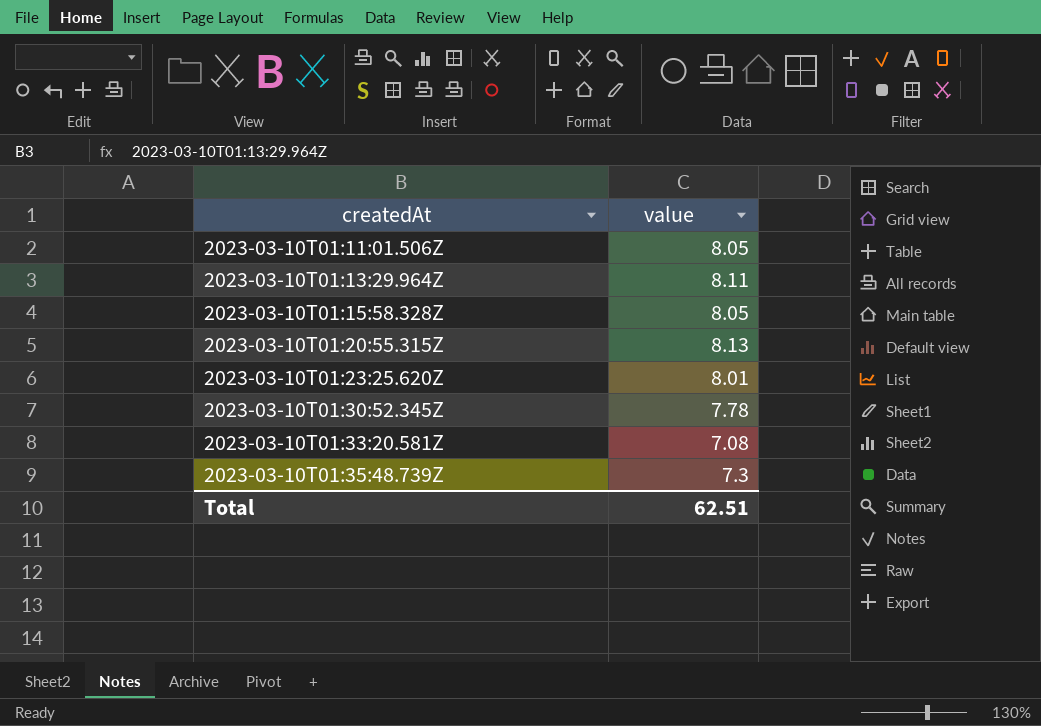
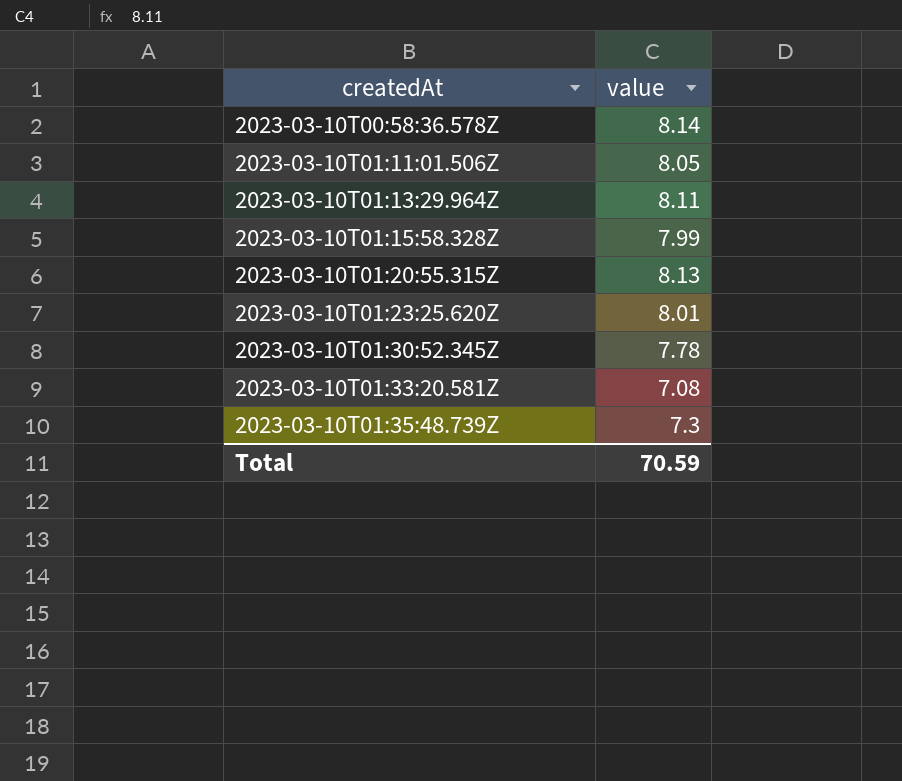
row 2023-03-10T00:58:36.578Z: none -> 8.14
2023-03-10T01:15:58.328Z | value: 8.05 -> 7.99
Total | value: 62.51 -> 70.59

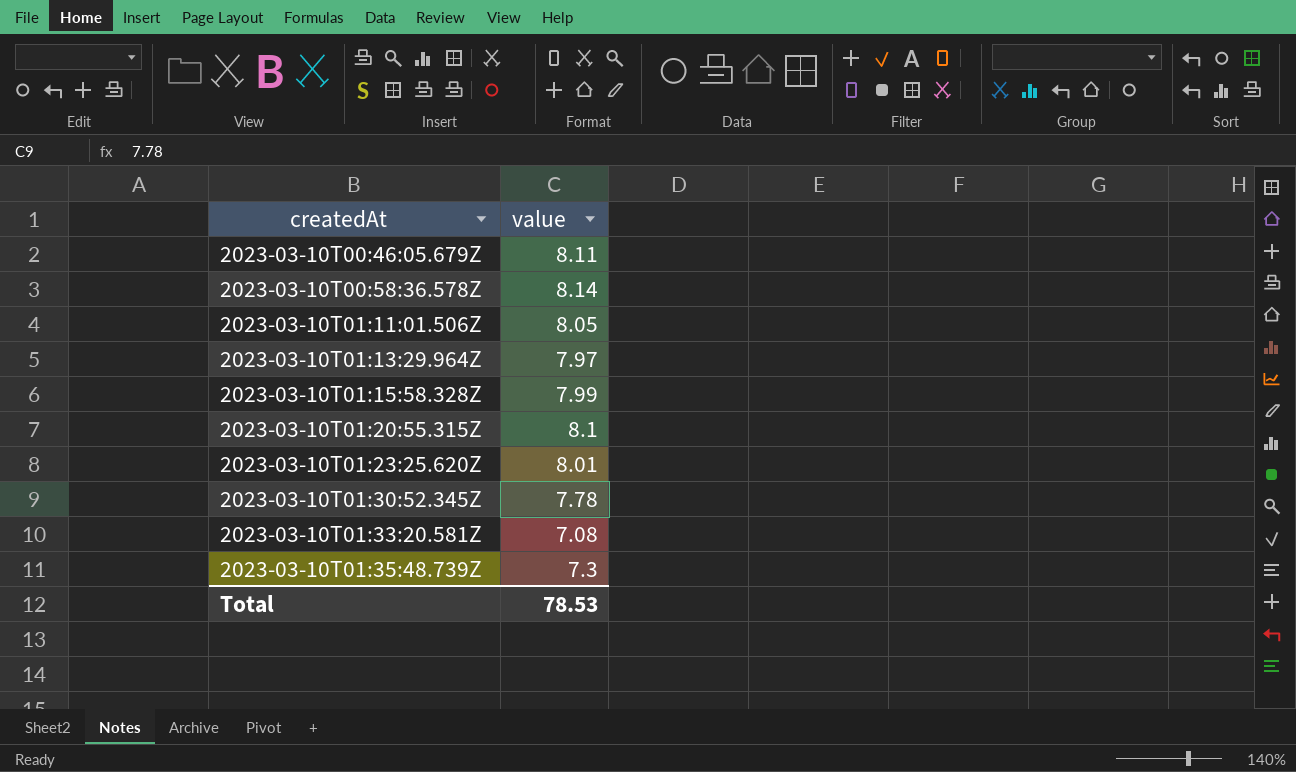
row 2023-03-10T00:46:05.679Z: none -> 8.11
2023-03-10T01:13:29.964Z | value: 8.11 -> 7.97
2023-03-10T01:20:55.315Z | value: 8.13 -> 8.1
Total | value: 70.59 -> 78.53

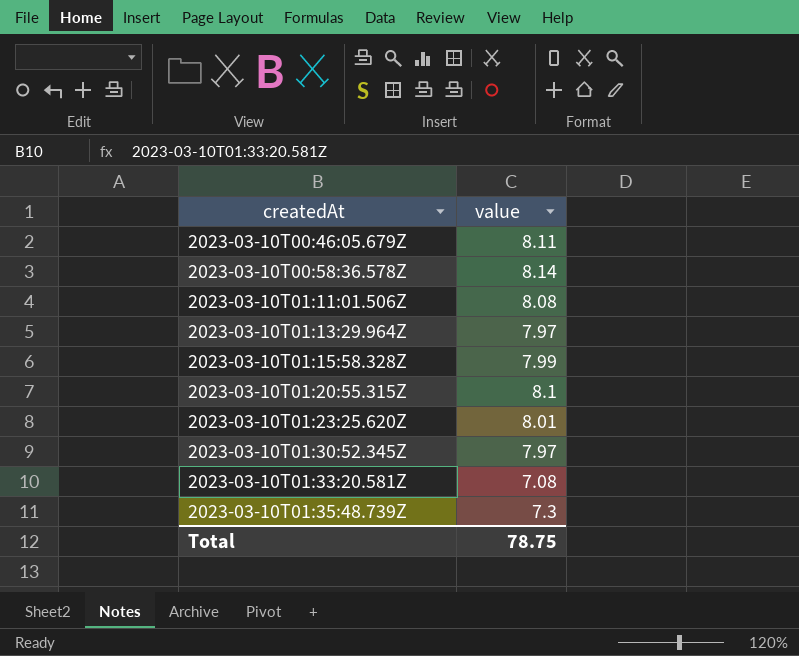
2023-03-10T01:11:01.506Z | value: 8.05 -> 8.08
2023-03-10T01:30:52.345Z | value: 7.78 -> 7.97
Total | value: 78.53 -> 78.75

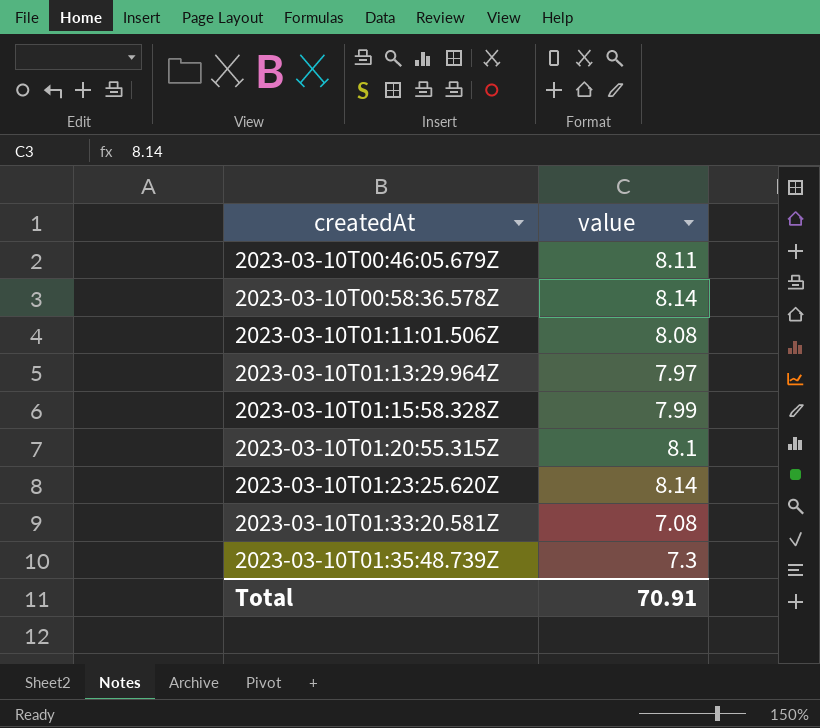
row 2023-03-10T01:30:52.345Z: 7.97 -> none
2023-03-10T01:23:25.620Z | value: 8.01 -> 8.14
Total | value: 78.75 -> 70.91

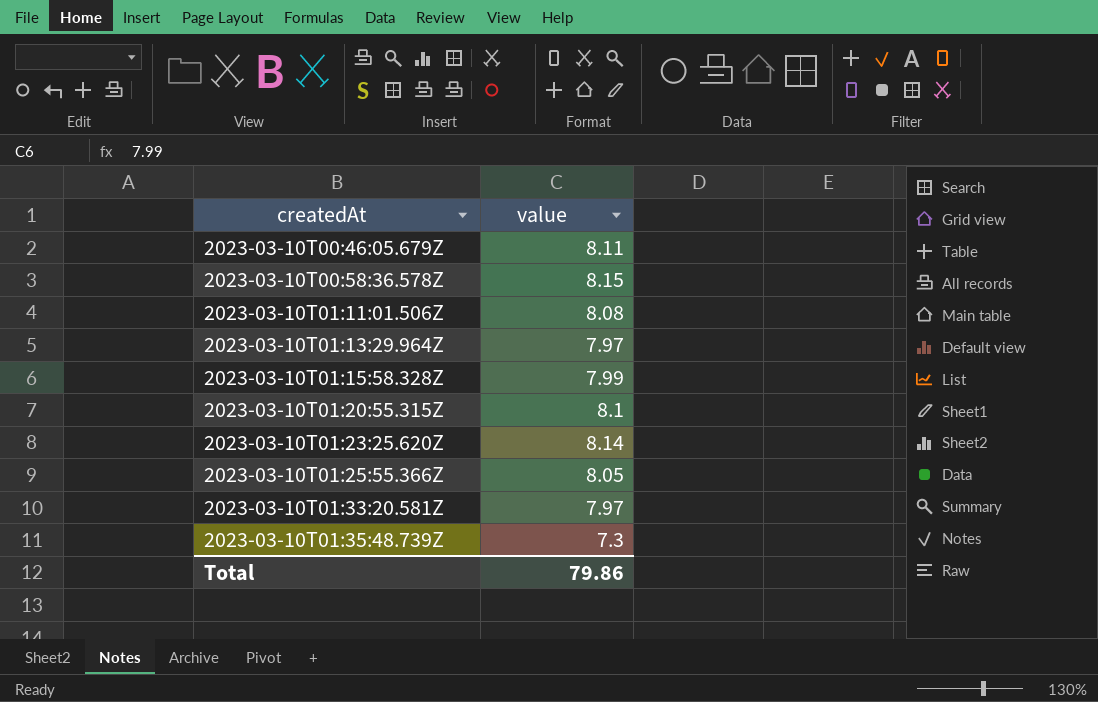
2023-03-10T00:58:36.578Z | value: 8.14 -> 8.15
row 2023-03-10T01:25:55.366Z: none -> 8.05
2023-03-10T01:33:20.581Z | value: 7.08 -> 7.97
Total | value: 70.91 -> 79.86

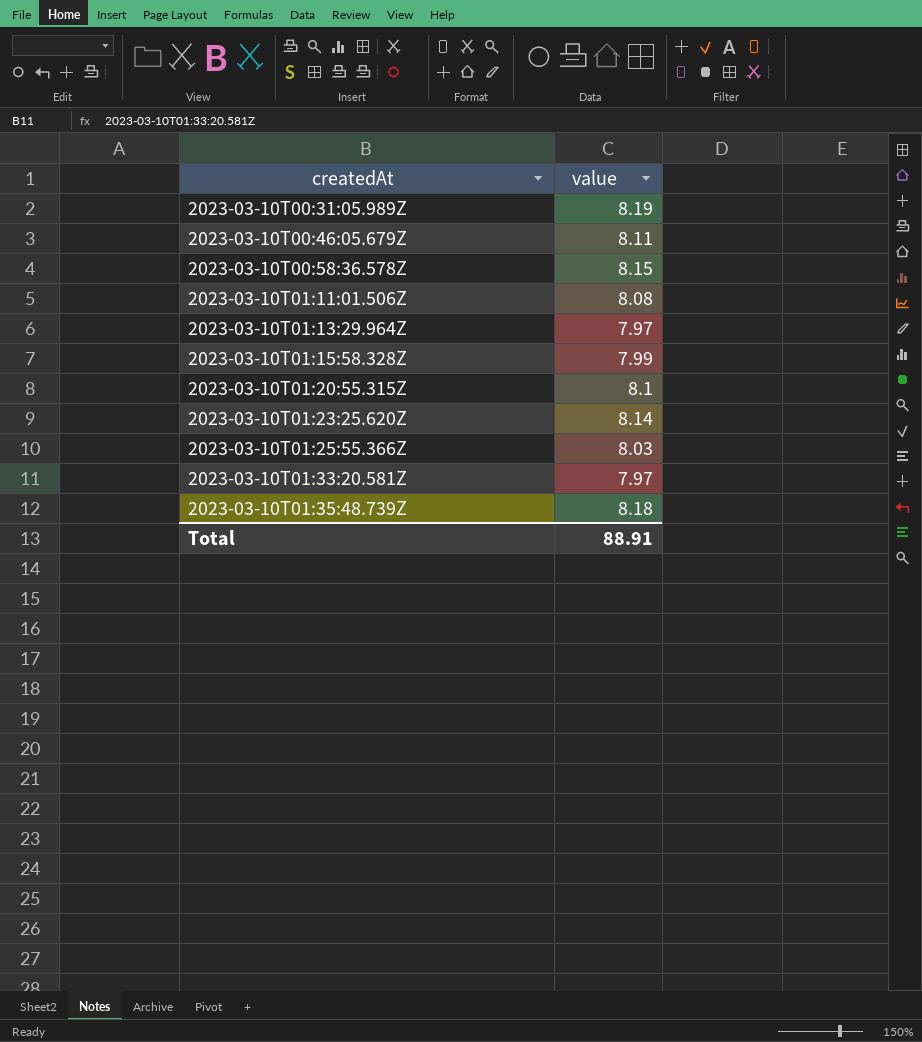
row 2023-03-10T00:31:05.989Z: none -> 8.19
2023-03-10T01:25:55.366Z | value: 8.05 -> 8.03
2023-03-10T01:35:48.739Z | value: 7.3 -> 8.18
Total | value: 79.86 -> 88.91

